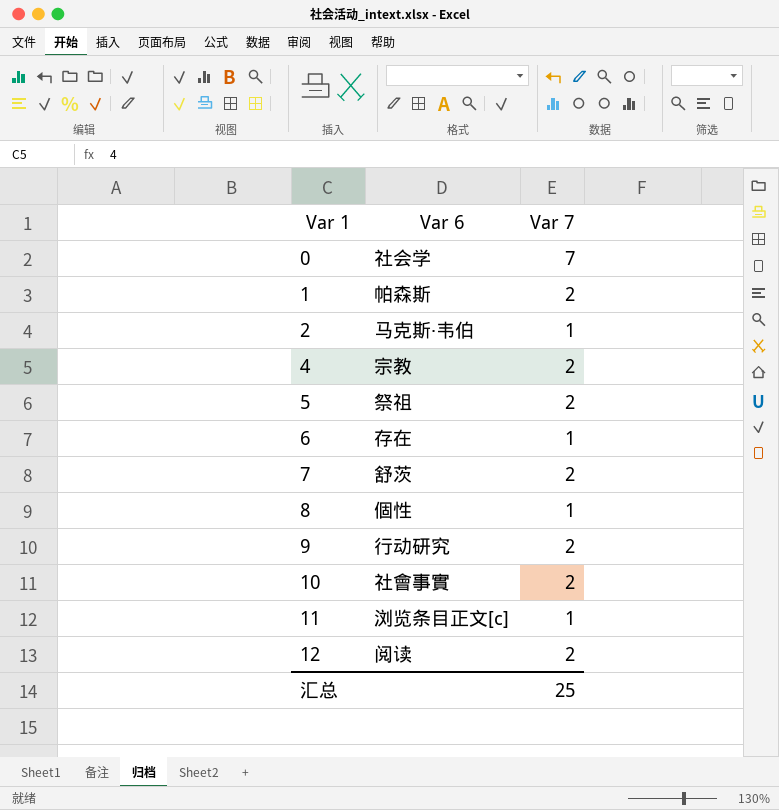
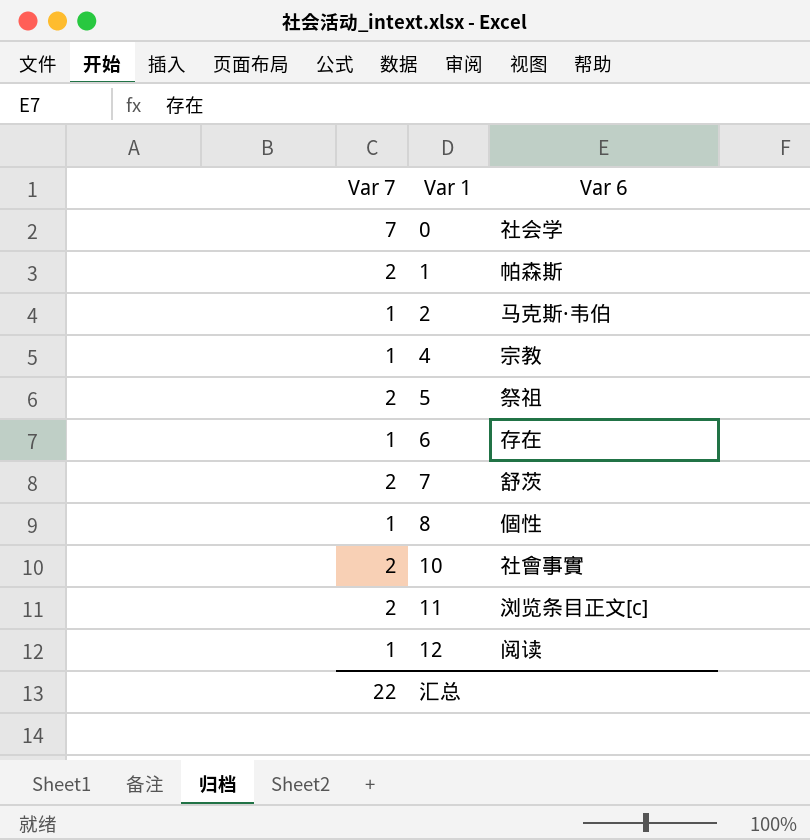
column Var 7 | position: 3 -> 1
row 9: 行动研究 | 2 -> none
4 | Var 7: 2 -> 1
11 | Var 7: 1 -> 2
12 | Var 7: 2 -> 1
汇总 | Var 7: 25 -> 22

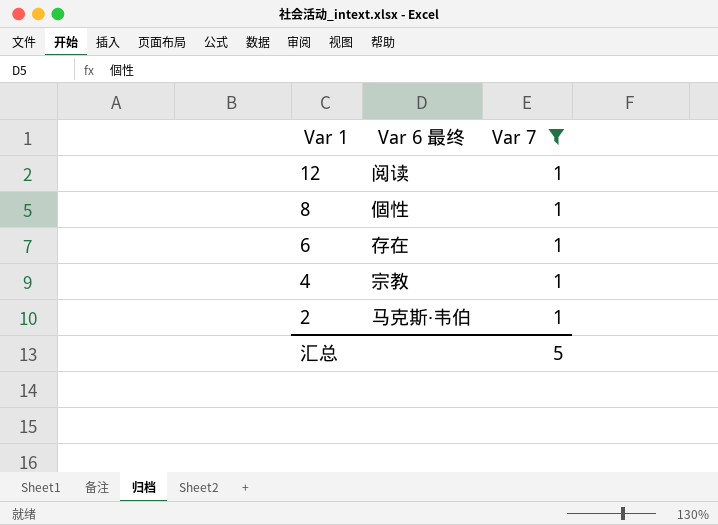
filter: none -> Var 7 = 1
row order: Var 1 ascending -> Var 1 descending
column name: Var 6 -> Var 6 最终
column Var 7 | position: 1 -> 3
汇总 | Var 7: 22 -> 5

